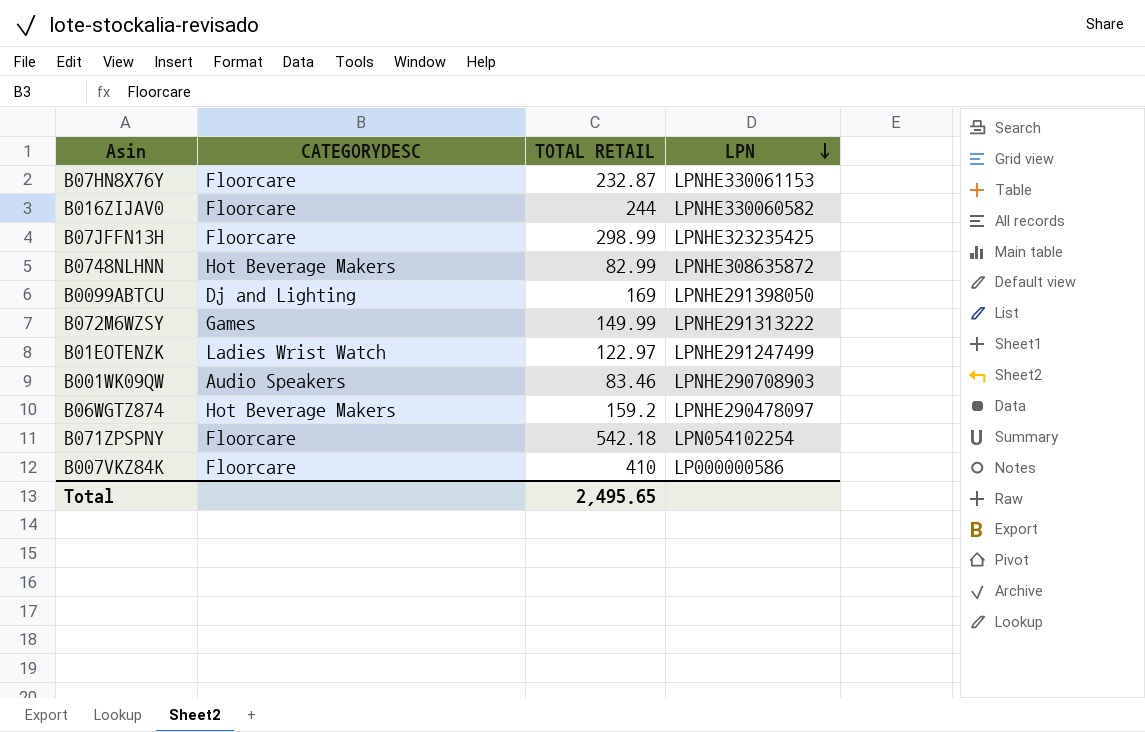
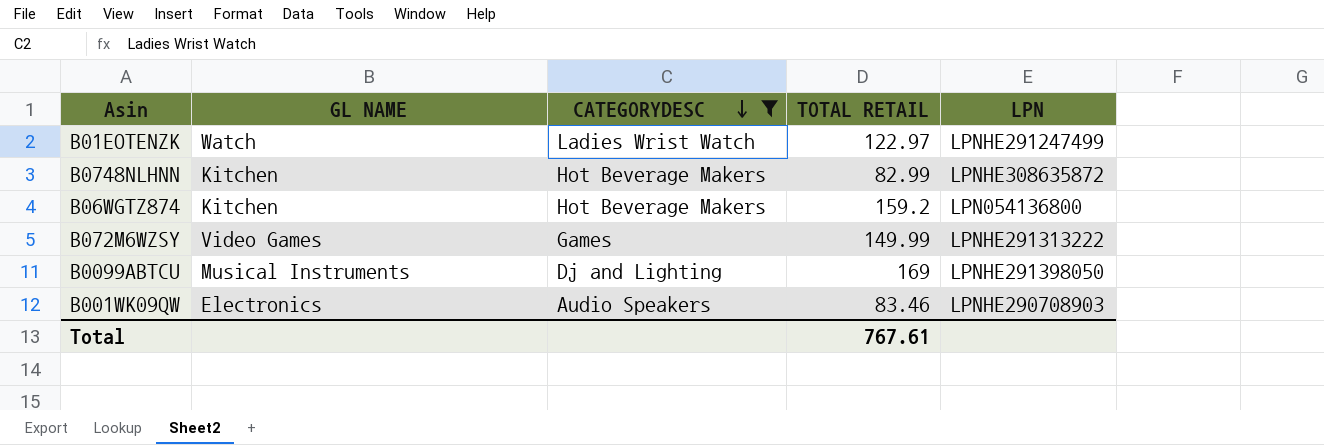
filter: none -> CATEGORYDESC != Floorcare
row order: LPN descending -> CATEGORYDESC descending
column GL NAME | position: none -> 2
B06WGTZ874 | LPN: LPNHE290478097 -> LPN054136800
Total | TOTAL RETAIL: 2,495.65 -> 767.61

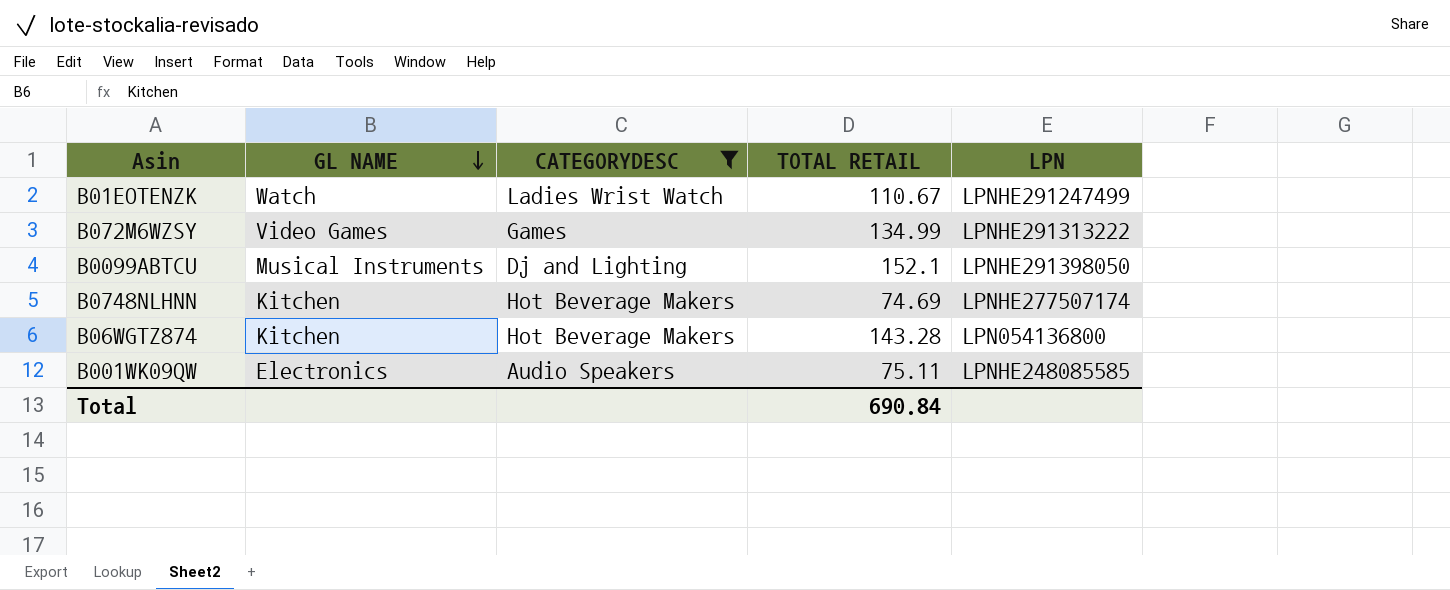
row order: CATEGORYDESC descending -> GL NAME descending
B01EOTENZK | TOTAL RETAIL: 122.97 -> 110.67
B072M6WZSY | TOTAL RETAIL: 149.99 -> 134.99
B0099ABTCU | TOTAL RETAIL: 169 -> 152.1
B0748NLHNN | TOTAL RETAIL: 82.99 -> 74.69
B0748NLHNN | LPN: LPNHE308635872 -> LPNHE277507174
B06WGTZ874 | TOTAL RETAIL: 159.2 -> 143.28
B001WK09QW | TOTAL RETAIL: 83.46 -> 75.11
B001WK09QW | LPN: LPNHE290708903 -> LPNHE248085585
Total | TOTAL RETAIL: 767.61 -> 690.84

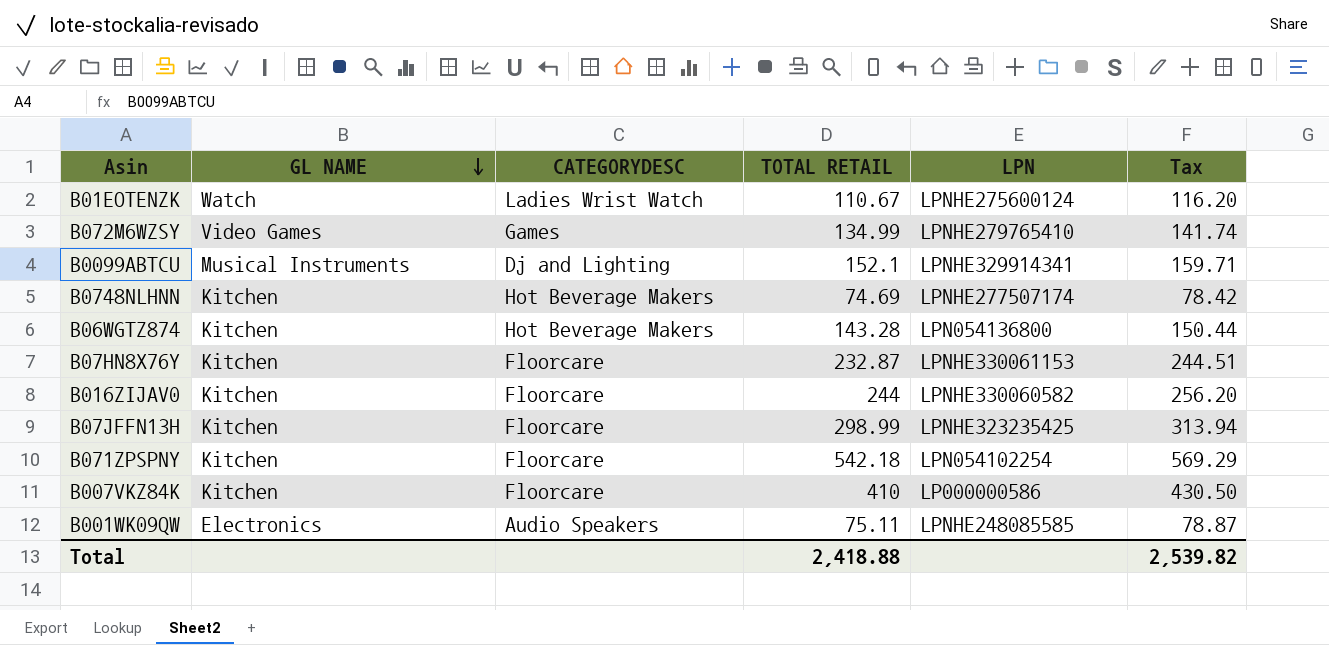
filter: CATEGORYDESC != Floorcare -> none
column Tax | formula: none -> [TOTAL RETAIL] * 1.05
B01EOTENZK | LPN: LPNHE291247499 -> LPNHE275600124
B072M6WZSY | LPN: LPNHE291313222 -> LPNHE279765410
B0099ABTCU | LPN: LPNHE291398050 -> LPNHE329914341
Total | TOTAL RETAIL: 690.84 -> 2,418.88

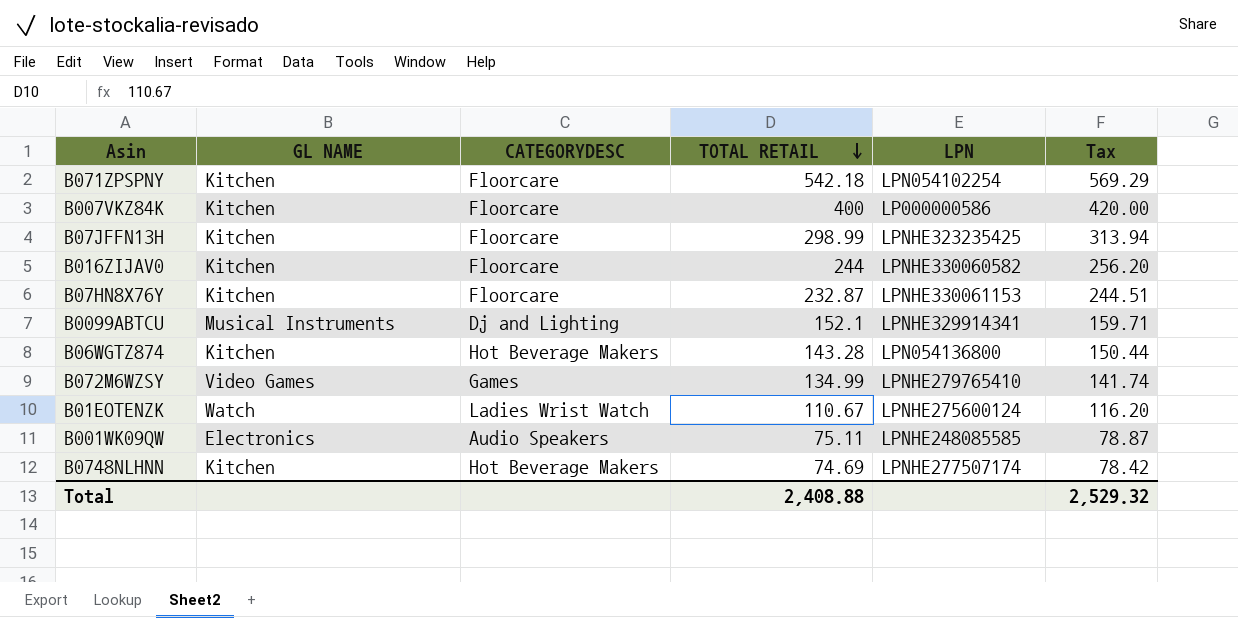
row order: GL NAME descending -> TOTAL RETAIL descending
B007VKZ84K | TOTAL RETAIL: 410 -> 400
B007VKZ84K | Tax: 430.50 -> 420.00
Total | TOTAL RETAIL: 2,418.88 -> 2,408.88
Total | Tax: 2,539.82 -> 2,529.32

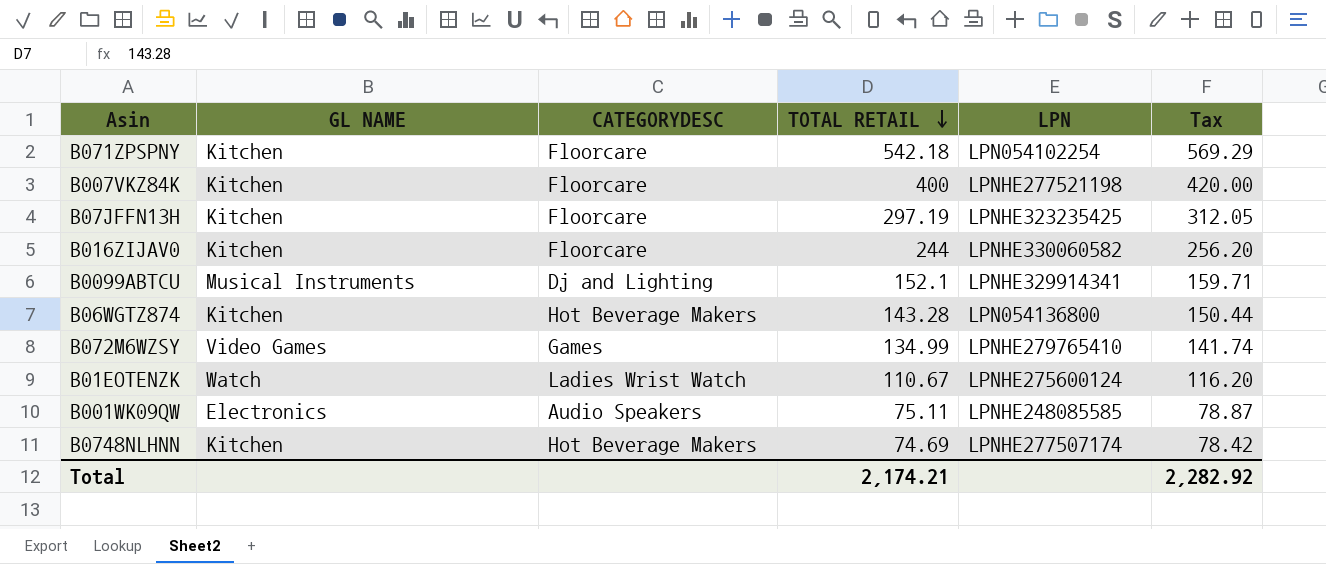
row B07HN8X76Y: Kitchen | Floorcare | 232.87 | LPNHE330061153 | 244.51 -> none
B007VKZ84K | LPN: LP000000586 -> LPNHE277521198
B07JFFN13H | TOTAL RETAIL: 298.99 -> 297.19
B07JFFN13H | Tax: 313.94 -> 312.05
Total | TOTAL RETAIL: 2,408.88 -> 2,174.21
Total | Tax: 2,529.32 -> 2,282.92

